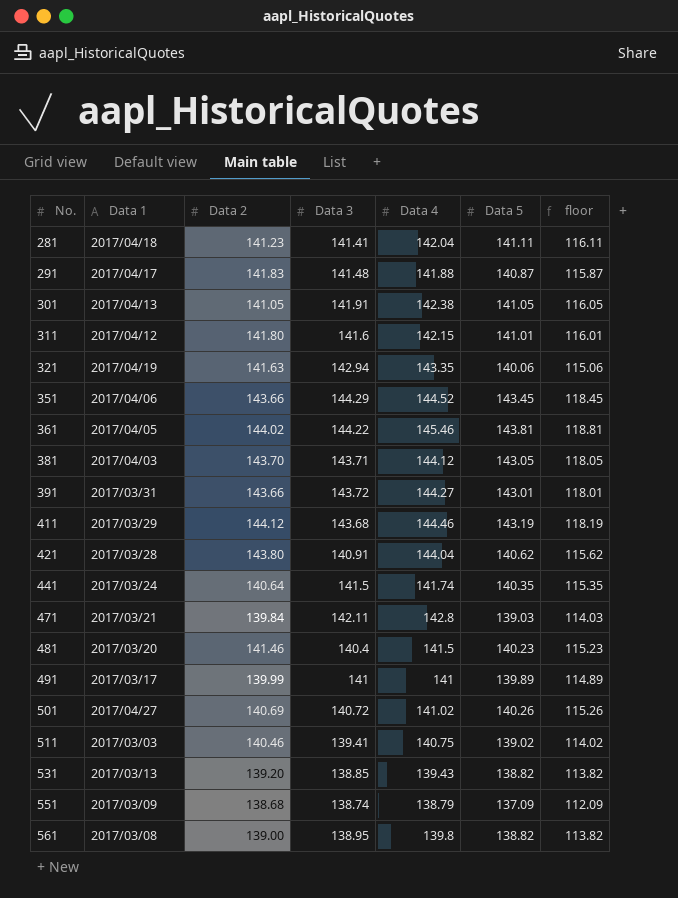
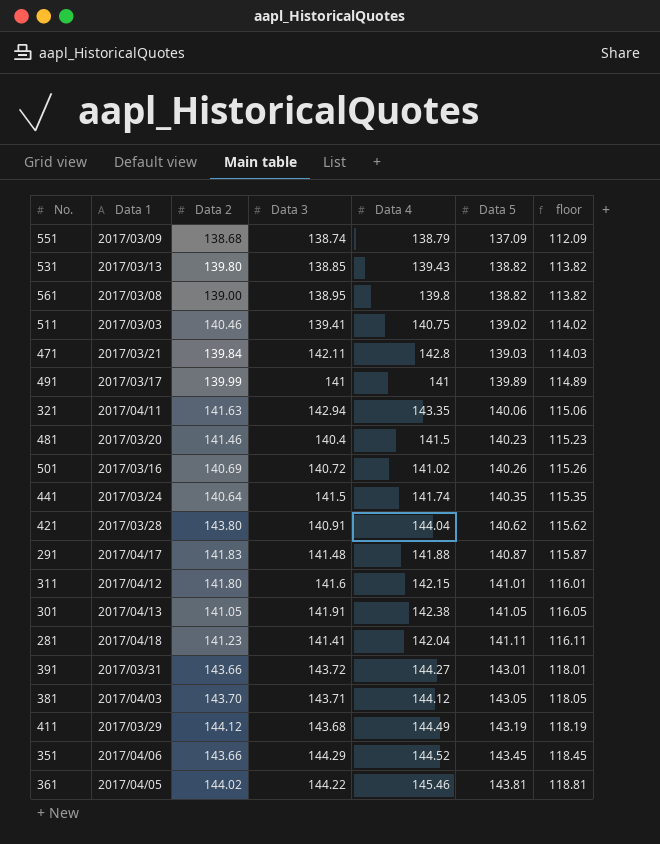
row order: No. ascending -> Data 5 ascending
531 | Data 2: 139.20 -> 139.80
321 | Data 1: 2017/04/19 -> 2017/04/11
501 | Data 1: 2017/04/27 -> 2017/03/16
411 | Data 4: 144.46 -> 144.49

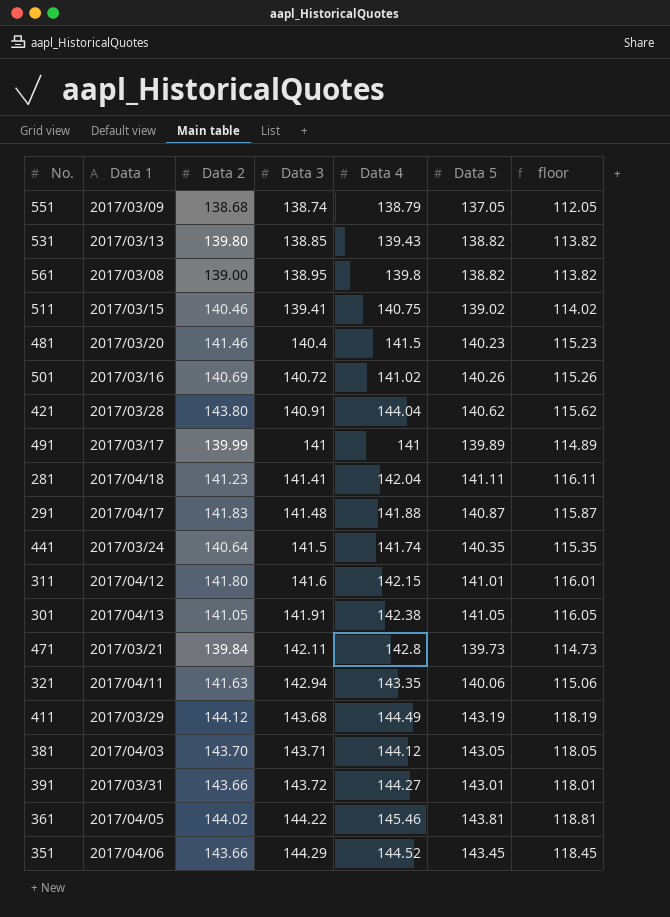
row order: Data 5 ascending -> Data 3 ascending
551 | Data 5: 137.09 -> 137.05
551 | floor: 112.09 -> 112.05
511 | Data 1: 2017/03/03 -> 2017/03/15
471 | Data 5: 139.03 -> 139.73
471 | floor: 114.03 -> 114.73

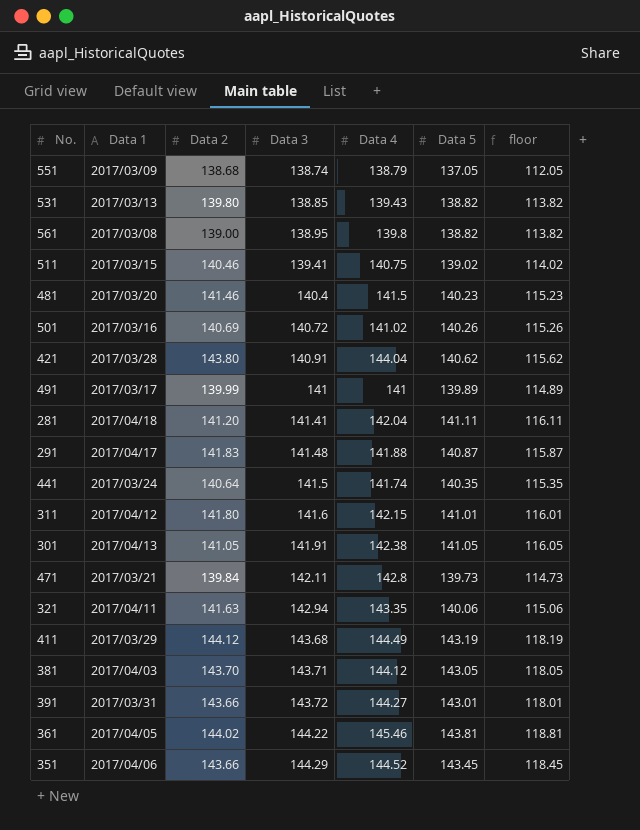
281 | Data 2: 141.23 -> 141.20

